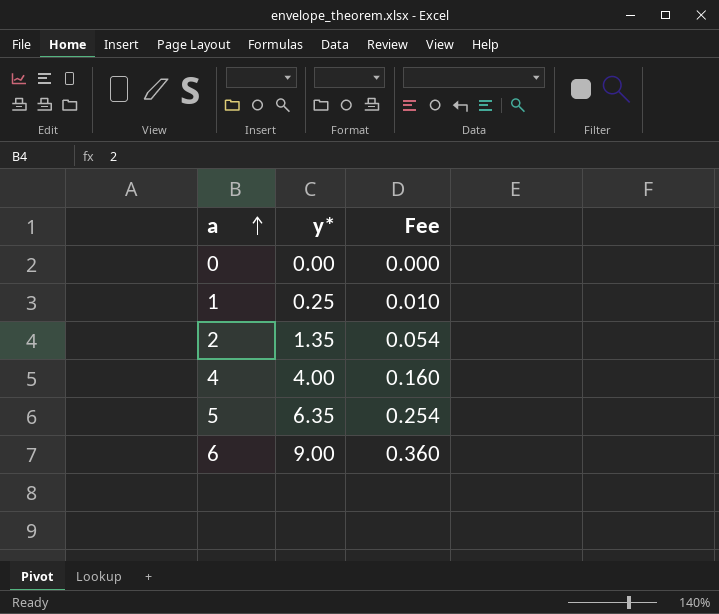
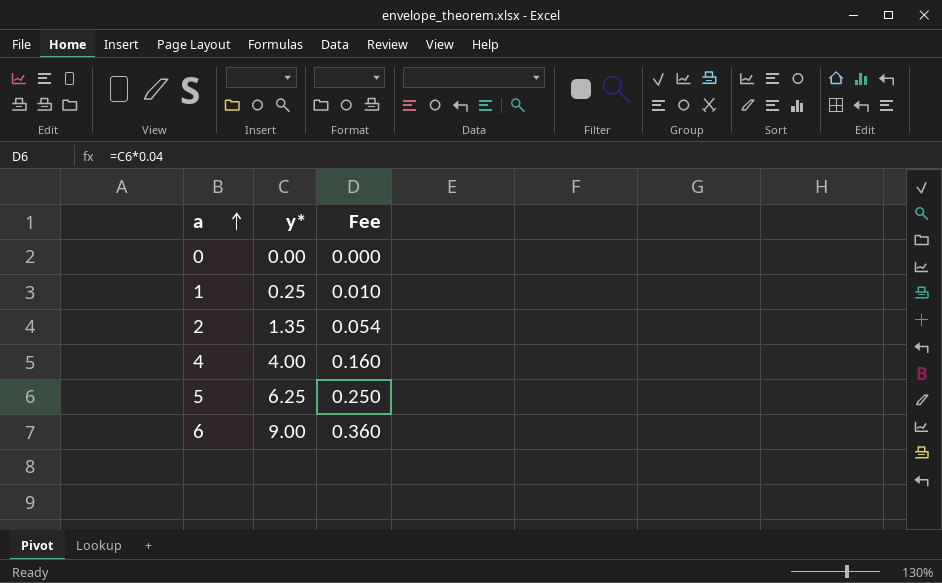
5 | y*: 6.35 -> 6.25
5 | Fee: 0.254 -> 0.250

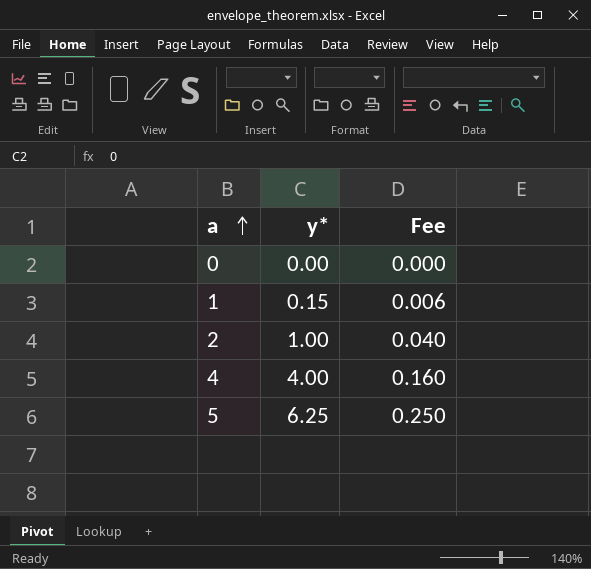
row 6: 9.00 | 0.360 -> none
1 | y*: 0.25 -> 0.15
1 | Fee: 0.010 -> 0.006
2 | y*: 1.35 -> 1.00
2 | Fee: 0.054 -> 0.040

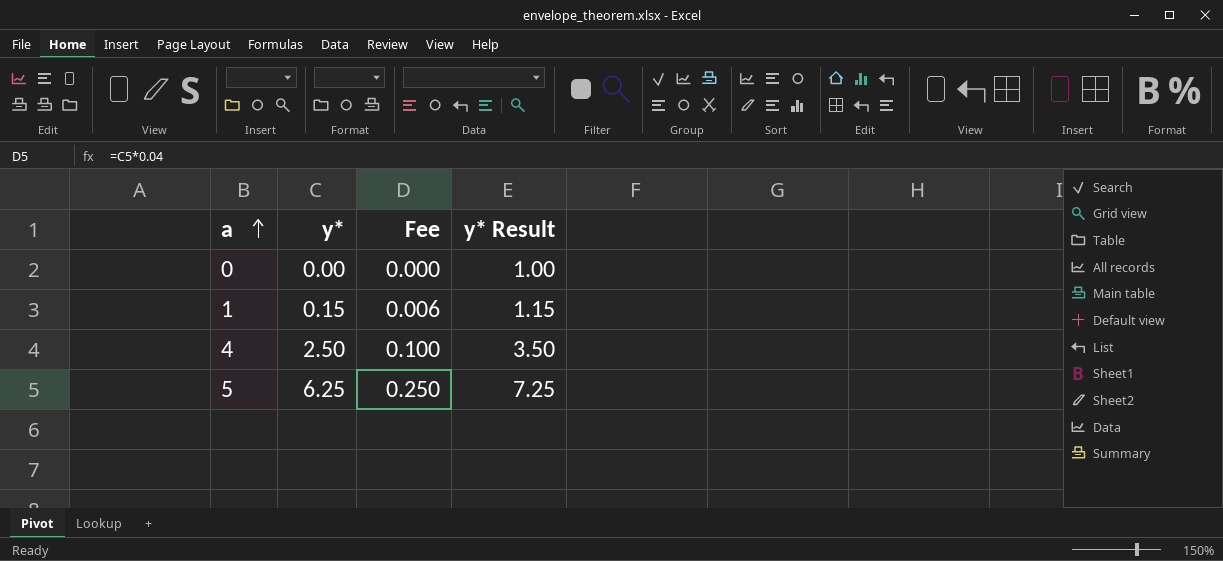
column y* Result | formula: none -> [y*] + 1
row 2: 1.00 | 0.040 -> none
4 | y*: 4.00 -> 2.50
4 | Fee: 0.160 -> 0.100

